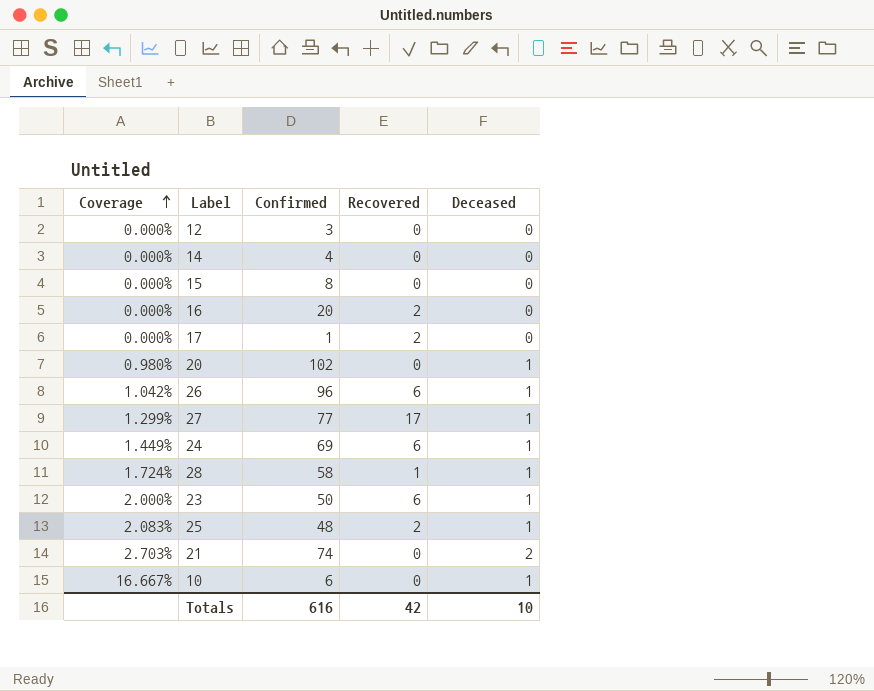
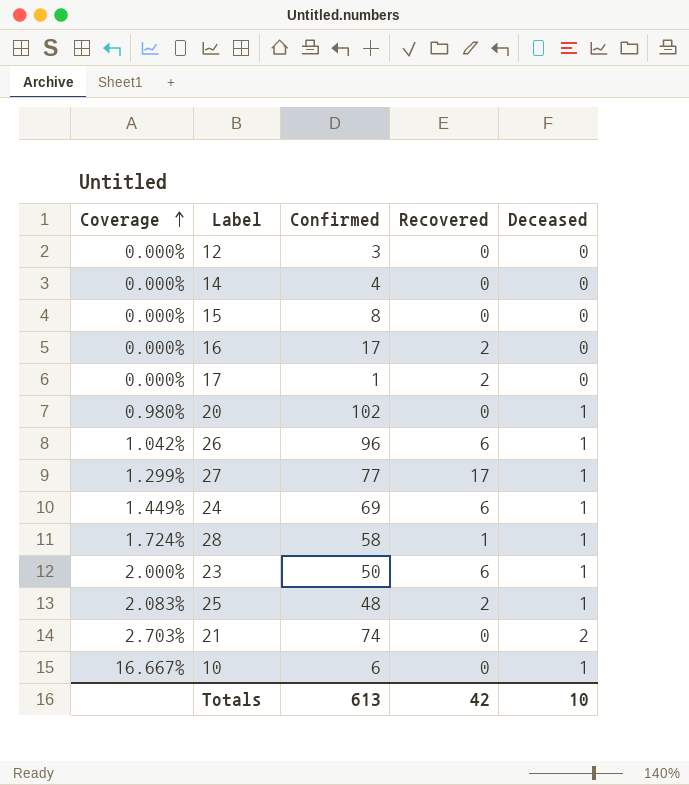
16 | Confirmed: 20 -> 17
Totals | Confirmed: 616 -> 613

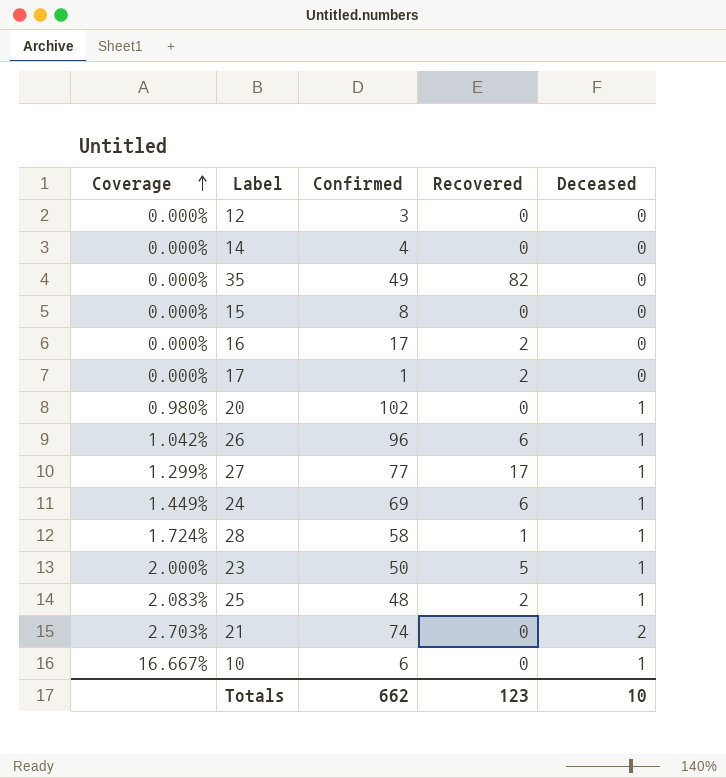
row 35: none -> 0.000% | 49 | 82 | 0
23 | Recovered: 6 -> 5
Totals | Confirmed: 613 -> 662
Totals | Recovered: 42 -> 123

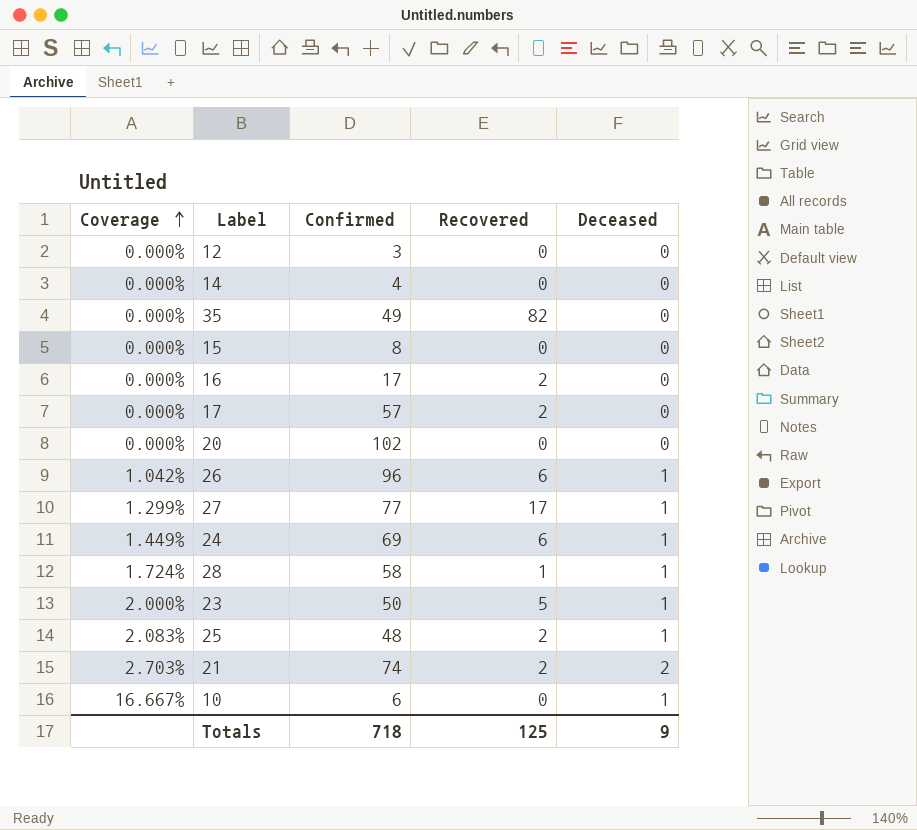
17 | Confirmed: 1 -> 57
20 | Coverage: 0.980% -> 0.000%
20 | Deceased: 1 -> 0
21 | Recovered: 0 -> 2
Totals | Confirmed: 662 -> 718
Totals | Recovered: 123 -> 125
Totals | Deceased: 10 -> 9

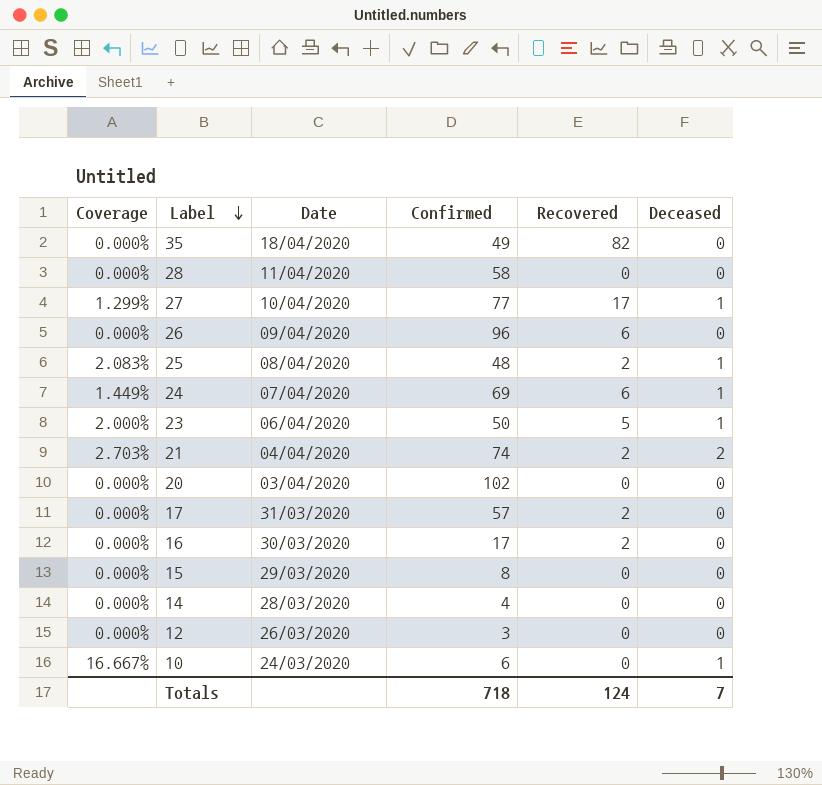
row order: Coverage ascending -> Label descending
column Date | position: none -> 3
28 | Coverage: 1.724% -> 0.000%
28 | Recovered: 1 -> 0
28 | Deceased: 1 -> 0
26 | Coverage: 1.042% -> 0.000%
26 | Deceased: 1 -> 0
Totals | Recovered: 125 -> 124
Totals | Deceased: 9 -> 7

